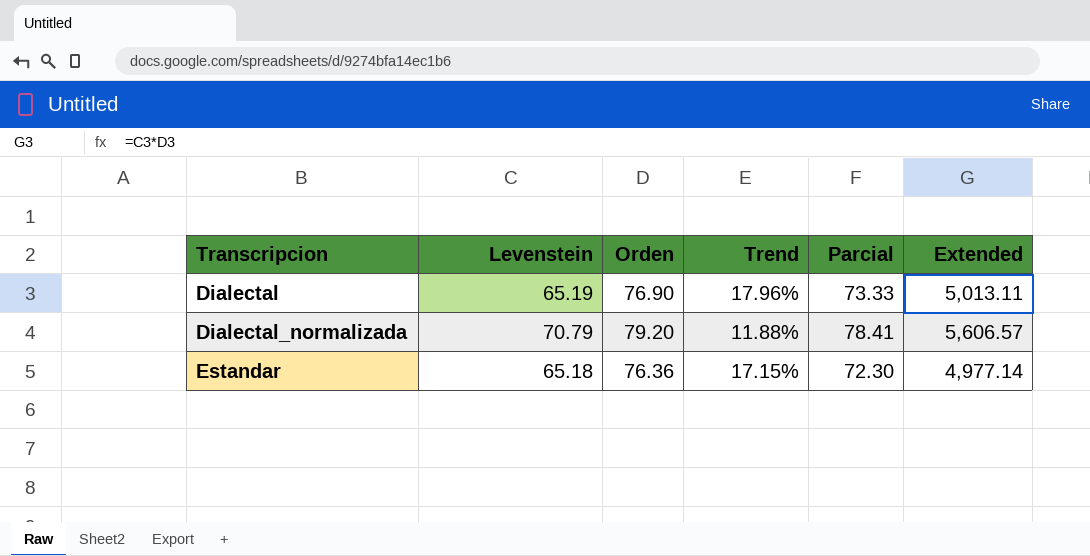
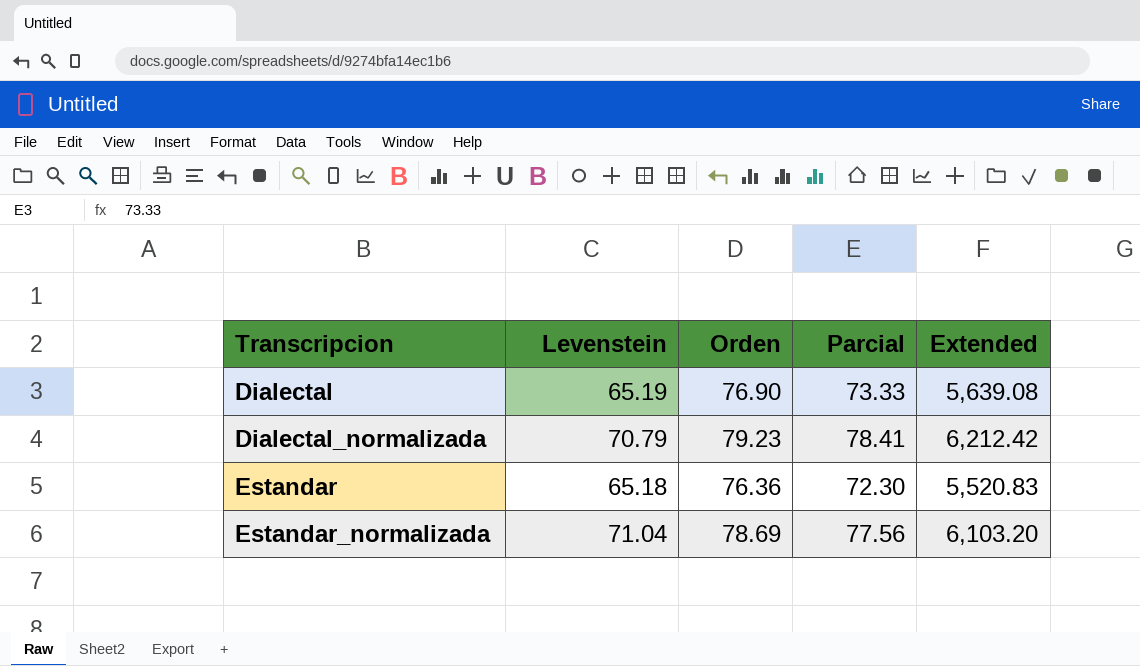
column Trend | formula: ([Orden] - [Levenstein]) / [Levenstein] -> none
column Extended | formula: [Levenstein] * [Orden] -> [Orden] * [Parcial]
Dialectal_normalizada | Orden: 79.20 -> 79.23
row Estandar_normalizada: none -> 71.04 | 78.69 | 77.56 | 6,103.20

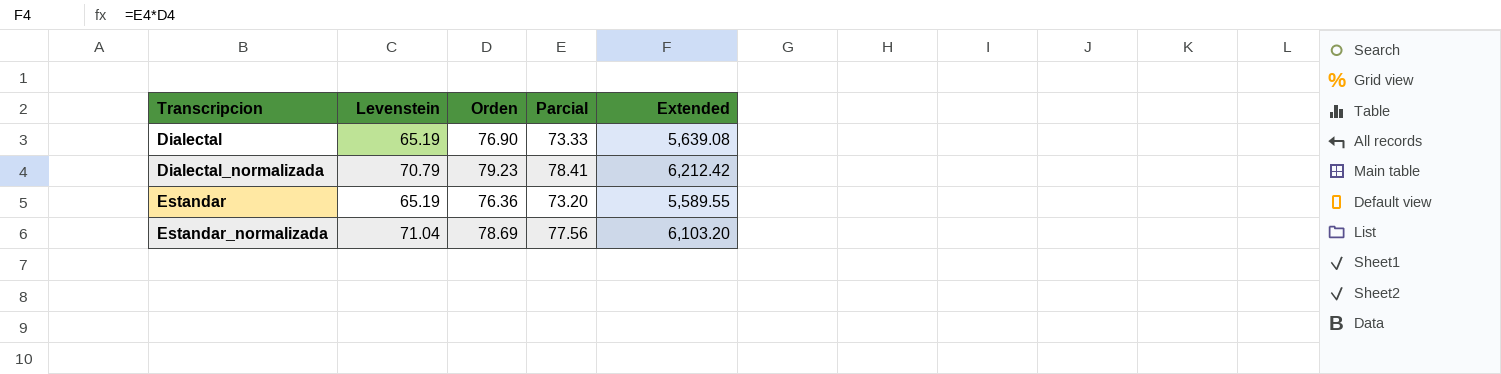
Estandar | Levenstein: 65.18 -> 65.19
Estandar | Parcial: 72.30 -> 73.20
Estandar | Extended: 5,520.83 -> 5,589.55

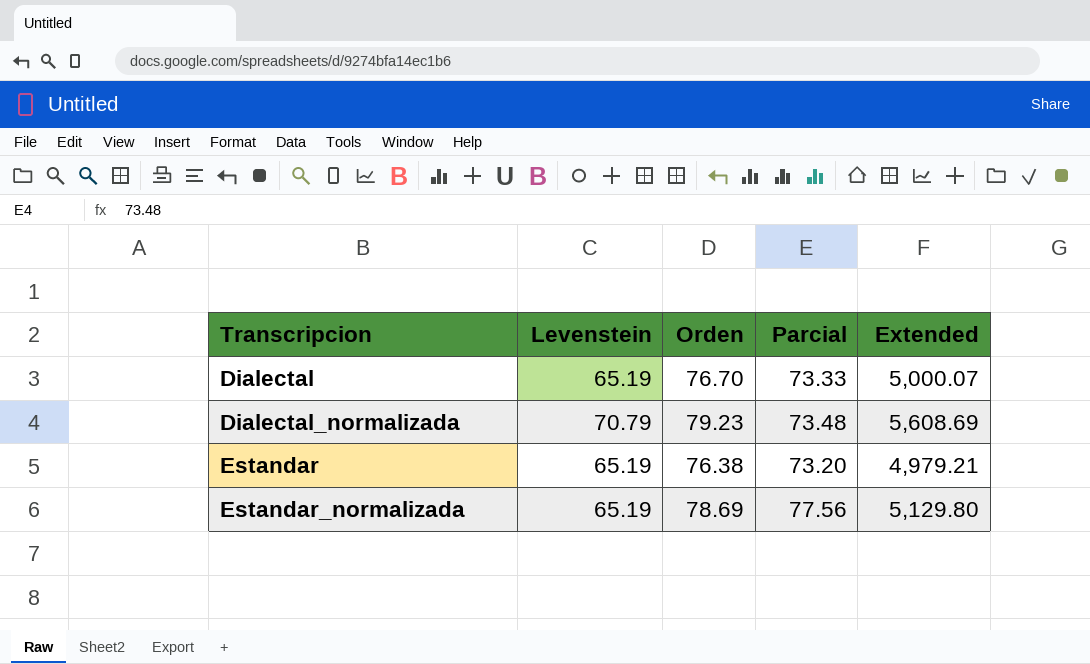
column Extended | formula: [Orden] * [Parcial] -> [Levenstein] * [Orden]
Dialectal | Orden: 76.90 -> 76.70
Dialectal_normalizada | Parcial: 78.41 -> 73.48
Estandar | Orden: 76.36 -> 76.38
Estandar_normalizada | Levenstein: 71.04 -> 65.19

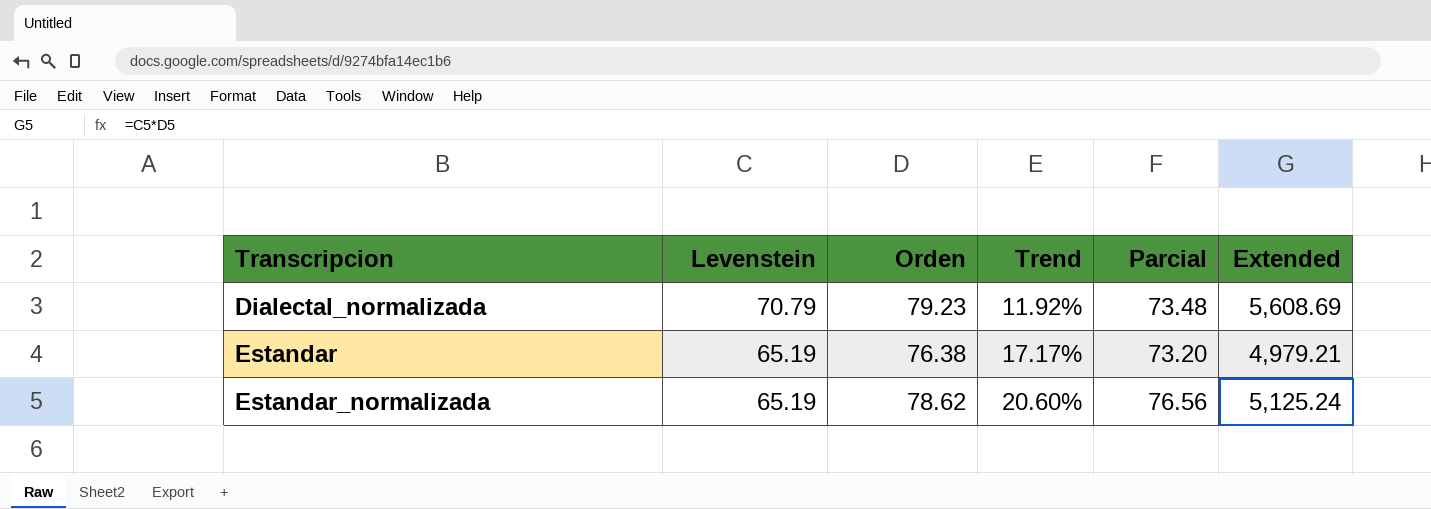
column Trend | formula: none -> ([Orden] - [Levenstein]) / [Levenstein]
row Dialectal: 65.19 | 76.70 | 73.33 | 5,000.07 -> none
Estandar_normalizada | Orden: 78.69 -> 78.62
Estandar_normalizada | Parcial: 77.56 -> 76.56
Estandar_normalizada | Extended: 5,129.80 -> 5,125.24

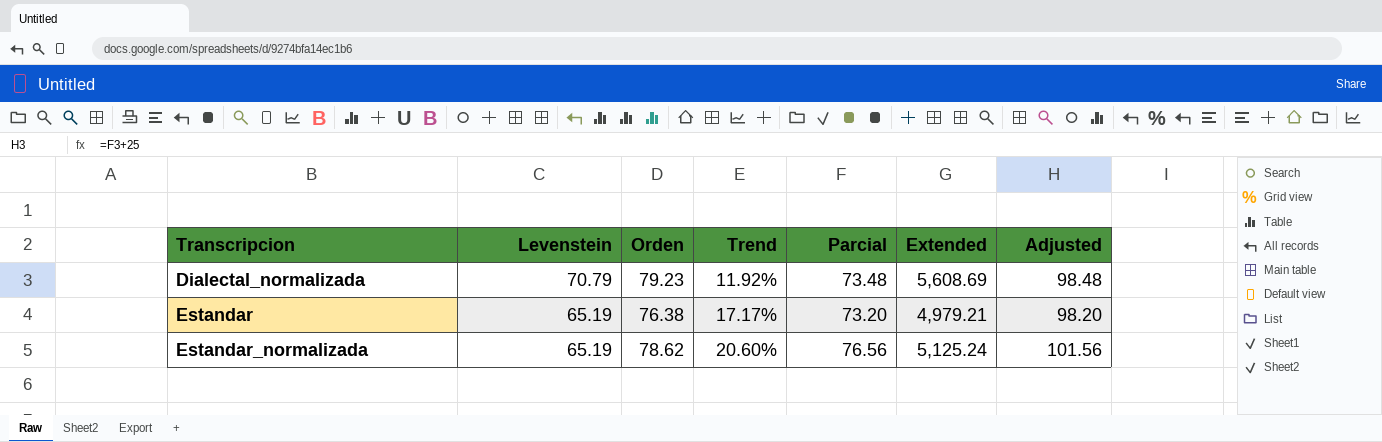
column Adjusted | formula: none -> [Parcial] + 25

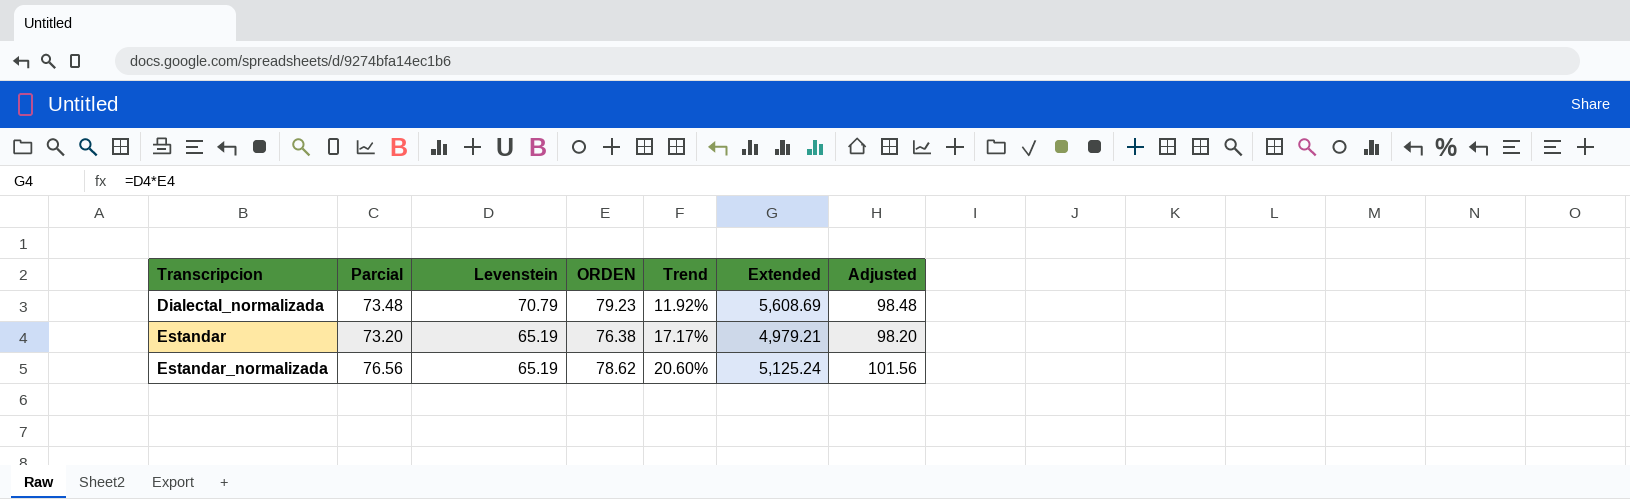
column Parcial | position: 5 -> 2
column name: Orden -> ORDEN

